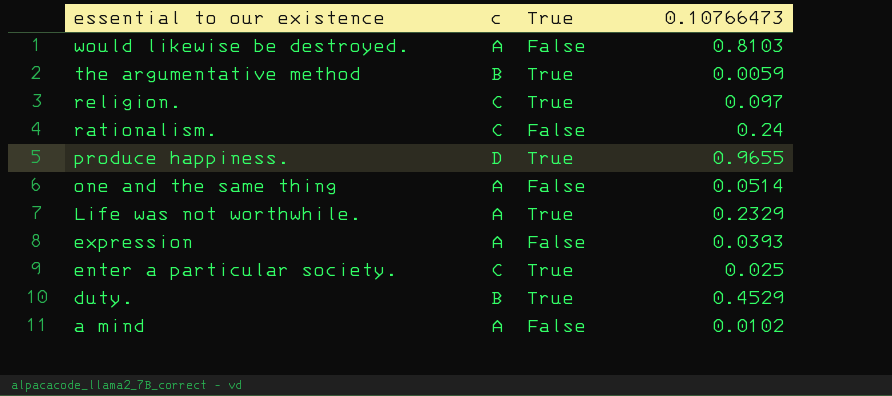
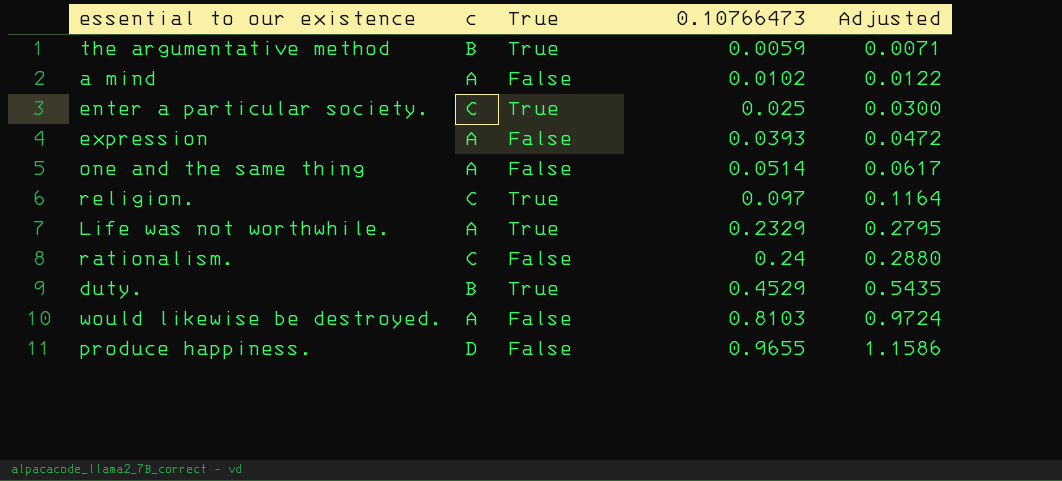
row order: essential to our existence descending -> 0.10766473 ascending
column Adjusted | formula: none -> [0.10766473] * 1.2
produce happiness. | True: True -> False

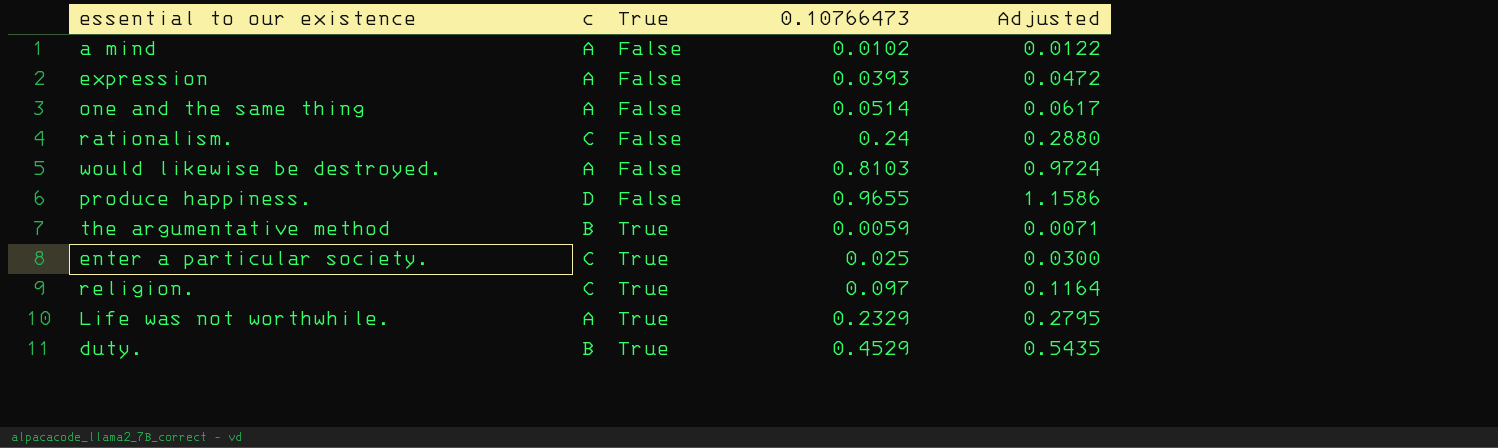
row order: 0.10766473 ascending -> True ascending

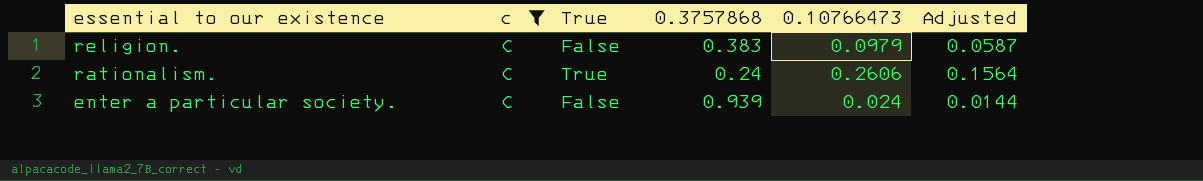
filter: none -> c = C
row order: True ascending -> essential to our existence descending
column 0.3757868 | position: none -> 4
column Adjusted | formula: [0.10766473] * 1.2 -> [0.10766473] * 0.6
religion. | True: True -> False
religion. | 0.10766473: 0.097 -> 0.0979
rationalism. | True: False -> True
rationalism. | 0.10766473: 0.24 -> 0.2606
enter a particular society. | True: True -> False
enter a particular society. | 0.10766473: 0.025 -> 0.024

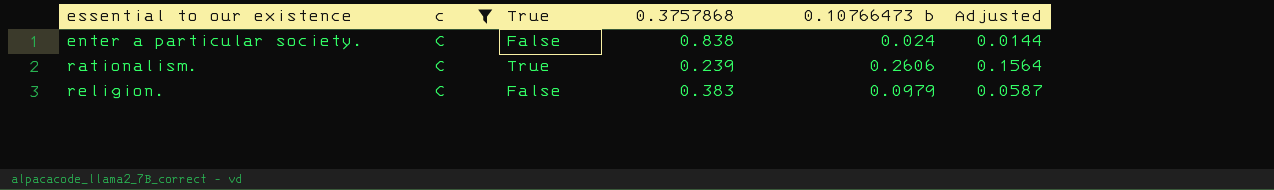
row order: essential to our existence descending -> essential to our existence ascending
column name: 0.10766473 -> 0.10766473 b
enter a particular society. | 0.3757868: 0.939 -> 0.838
rationalism. | 0.3757868: 0.24 -> 0.239

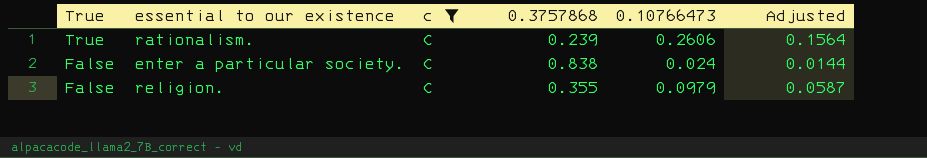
row order: essential to our existence ascending -> True descending
column True | position: 3 -> 1
column name: 0.10766473 b -> 0.10766473
religion. | 0.3757868: 0.383 -> 0.355

